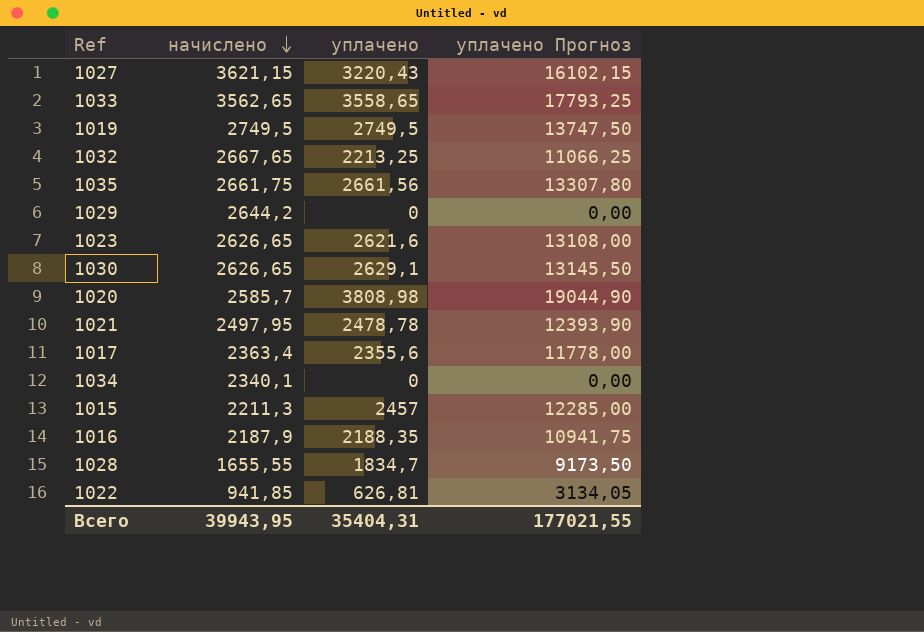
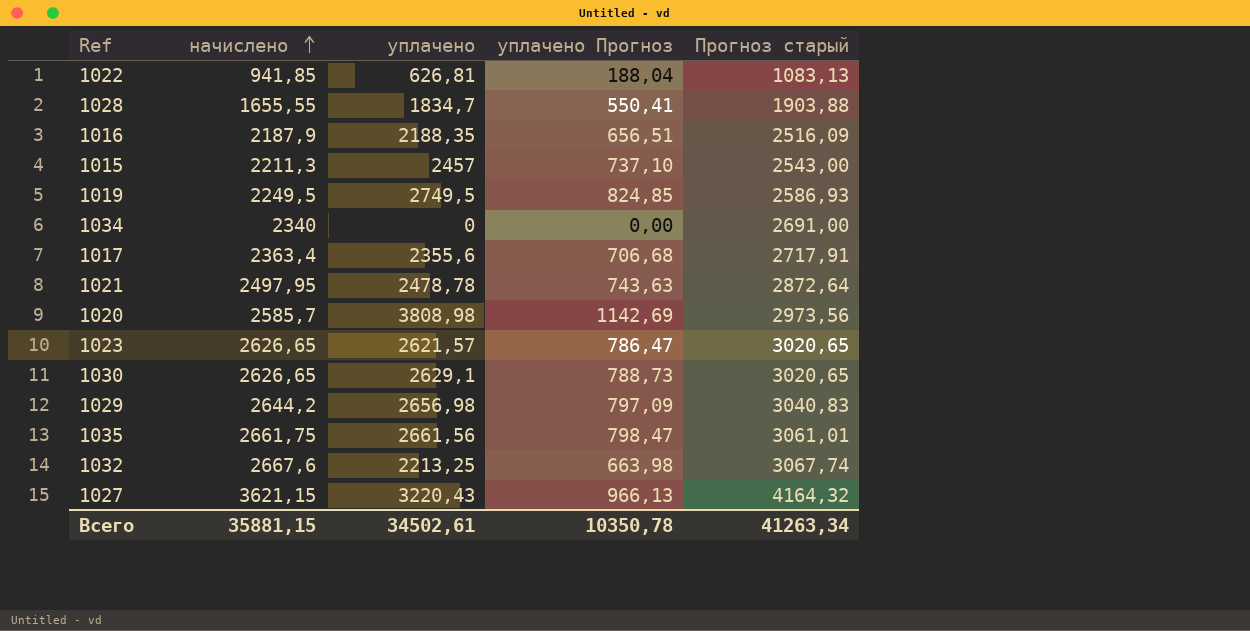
row order: начислено descending -> начислено ascending
column уплачено Прогноз | formula: [уплачено] * 5 -> [уплачено] * 0,3
column Прогноз старый | formula: none -> [начислено] * 1,15
row 1033: 3562,65 | 3558,65 | 17793,25 -> none
1019 | начислено: 2749,5 -> 2249,5
1034 | начислено: 2340,1 -> 2340
1023 | уплачено: 2621,6 -> 2621,57
1029 | уплачено: 0 -> 2656,98
1032 | начислено: 2667,65 -> 2667,6
Всего | начислено: 39943,95 -> 35881,15
Всего | уплачено: 35404,31 -> 34502,61
Всего | уплачено Прогноз: 177021,55 -> 10350,78

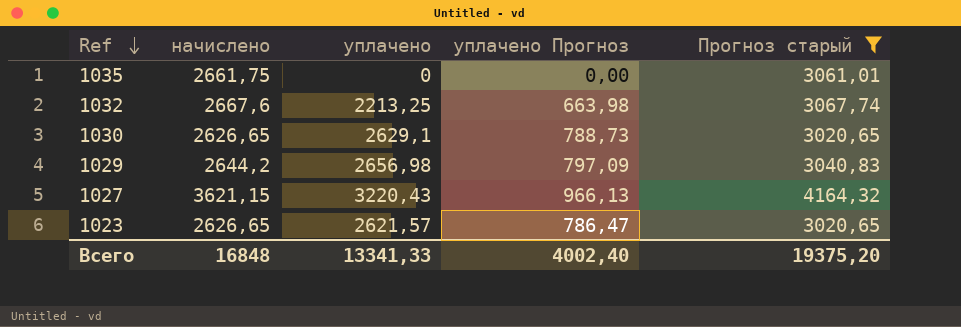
filter: none -> Прогноз старый >= 3020,65
row order: начислено ascending -> Ref descending
1035 | уплачено: 2661,56 -> 0
1035 | уплачено Прогноз: 798,47 -> 0,00
Всего | начислено: 35881,15 -> 16848
Всего | уплачено: 34502,61 -> 13341,33
Всего | уплачено Прогноз: 10350,78 -> 4002,40
Всего | Прогноз старый: 41263,34 -> 19375,20

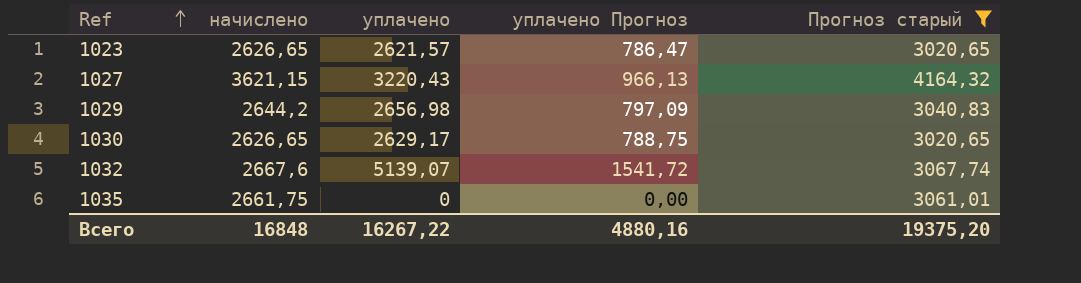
row order: Ref descending -> Ref ascending
1030 | уплачено: 2629,1 -> 2629,17
1030 | уплачено Прогноз: 788,73 -> 788,75
1032 | уплачено: 2213,25 -> 5139,07
1032 | уплачено Прогноз: 663,98 -> 1541,72
Всего | уплачено: 13341,33 -> 16267,22
Всего | уплачено Прогноз: 4002,40 -> 4880,16

